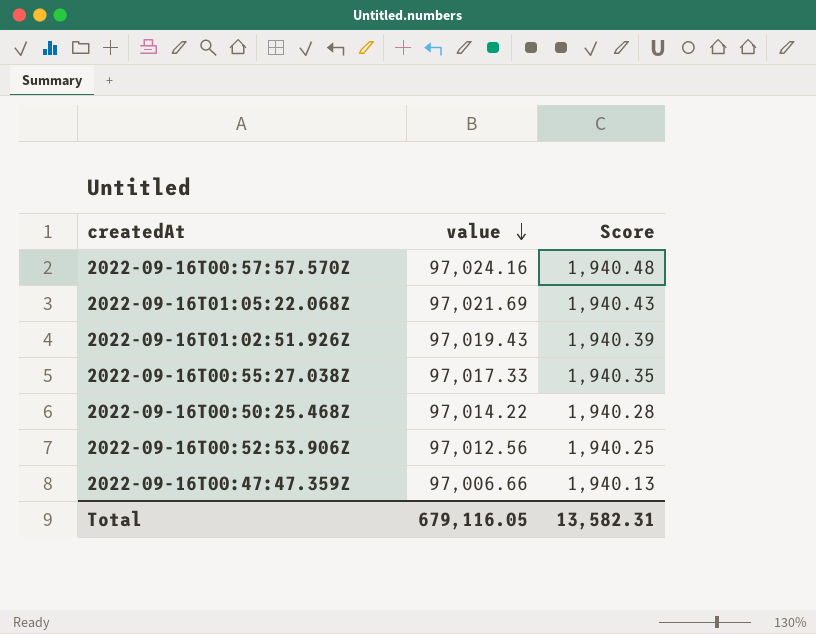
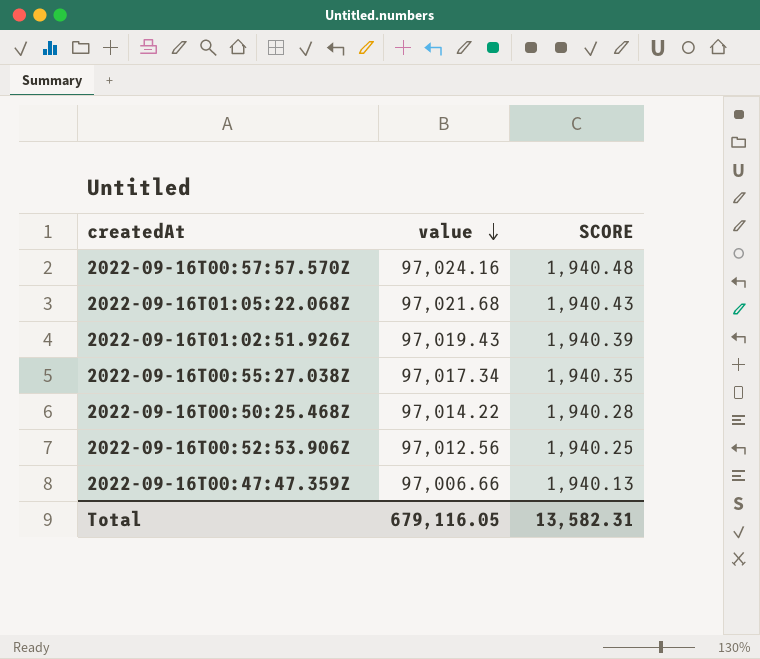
column name: Score -> SCORE
2022-09-16T01:05:22.068Z | value: 97,021.69 -> 97,021.68
2022-09-16T00:55:27.038Z | value: 97,017.33 -> 97,017.34

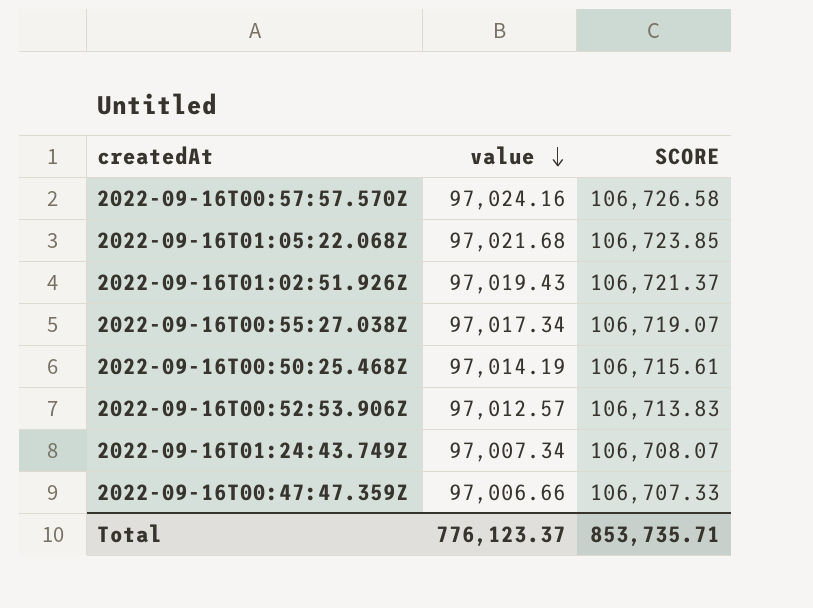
column SCORE | formula: [value] * 0.02 -> [value] * 1.1
2022-09-16T00:50:25.468Z | value: 97,014.22 -> 97,014.19
2022-09-16T00:52:53.906Z | value: 97,012.56 -> 97,012.57
row 2022-09-16T01:24:43.749Z: none -> 97,007.34 | 106,708.07
Total | value: 679,116.05 -> 776,123.37
Total | SCORE: 13,582.31 -> 853,735.71

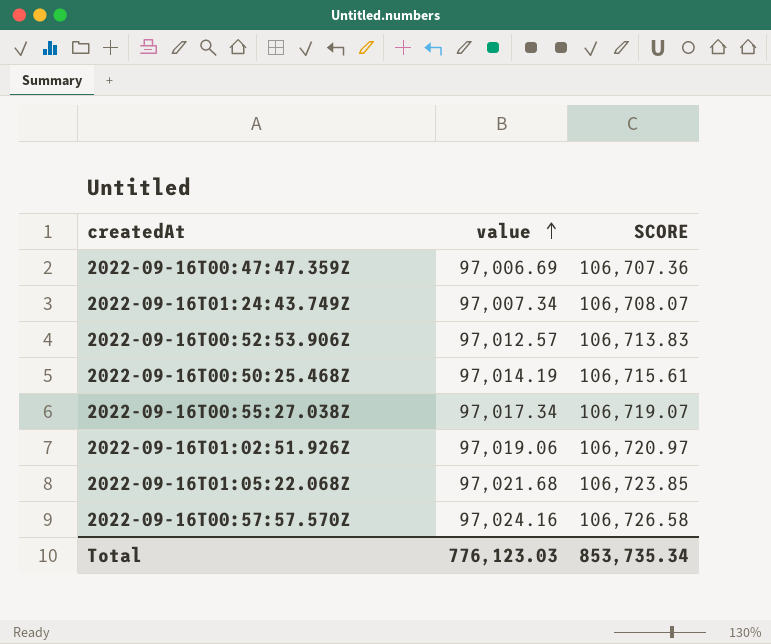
row order: value descending -> value ascending
2022-09-16T00:47:47.359Z | value: 97,006.66 -> 97,006.69
2022-09-16T00:47:47.359Z | SCORE: 106,707.33 -> 106,707.36
2022-09-16T01:02:51.926Z | value: 97,019.43 -> 97,019.06
2022-09-16T01:02:51.926Z | SCORE: 106,721.37 -> 106,720.97
Total | value: 776,123.37 -> 776,123.03
Total | SCORE: 853,735.71 -> 853,735.34

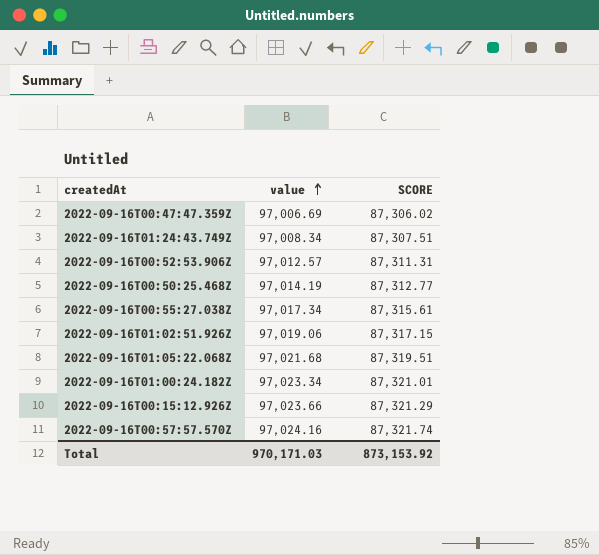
column SCORE | formula: [value] * 1.1 -> [value] * 0.9
2022-09-16T01:24:43.749Z | value: 97,007.34 -> 97,008.34
row 2022-09-16T01:00:24.182Z: none -> 97,023.34 | 87,321.01
row 2022-09-16T00:15:12.926Z: none -> 97,023.66 | 87,321.29
Total | value: 776,123.03 -> 970,171.03
Total | SCORE: 853,735.34 -> 873,153.92

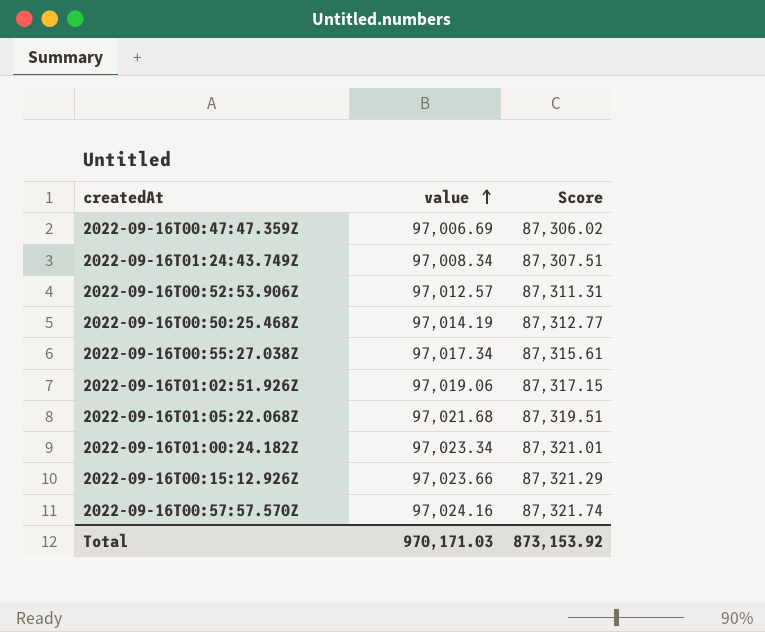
column name: SCORE -> Score

